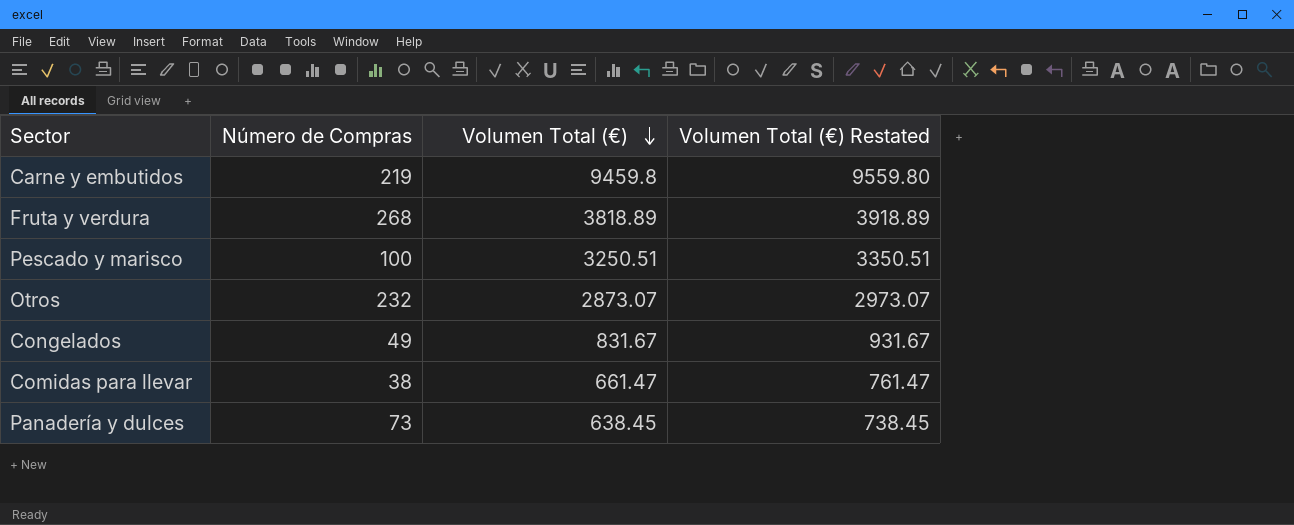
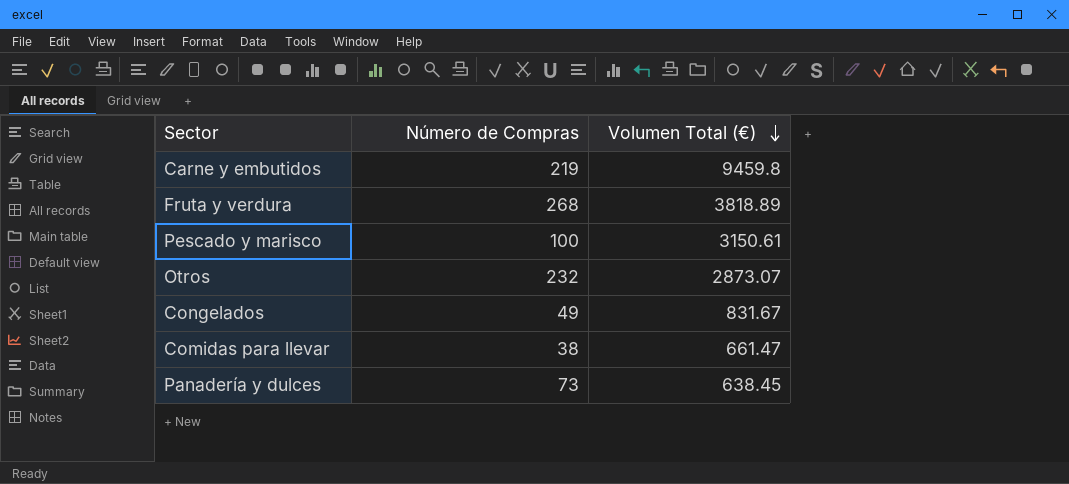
column Volumen Total (€) Restated | formula: [Volumen Total (€)] + 100 -> none
Pescado y marisco | Volumen Total (€): 3250.51 -> 3150.61

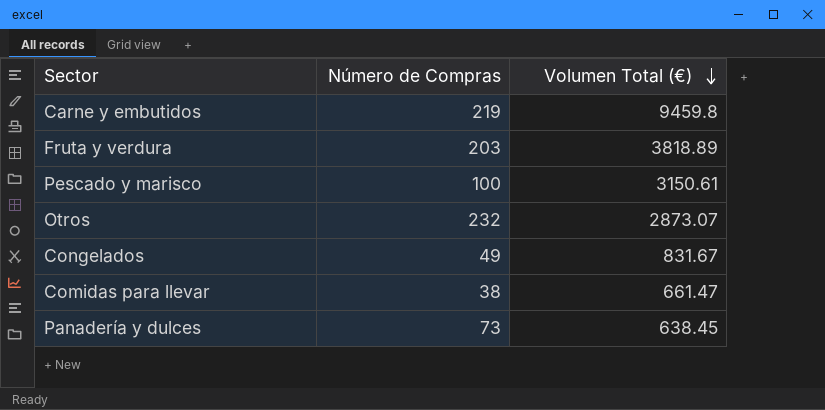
Fruta y verdura | Número de Compras: 268 -> 203

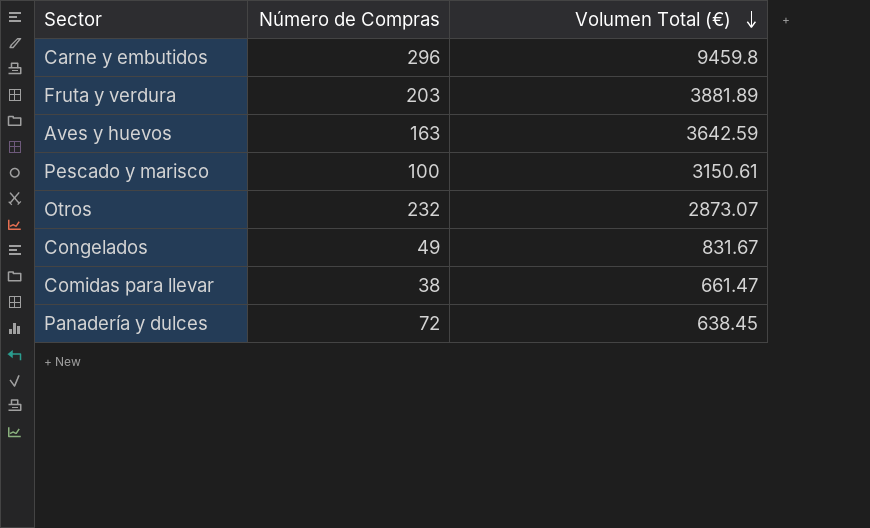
Carne y embutidos | Número de Compras: 219 -> 296
Fruta y verdura | Volumen Total (€): 3818.89 -> 3881.89
row Aves y huevos: none -> 163 | 3642.59
Panadería y dulces | Número de Compras: 73 -> 72

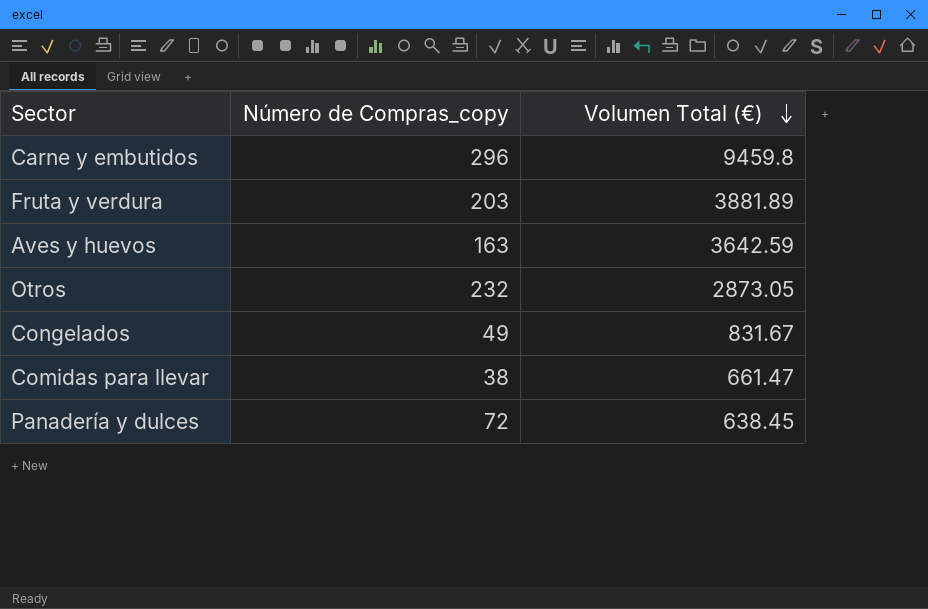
column name: Número de Compras -> Número de Compras_copy
row Pescado y marisco: 100 | 3150.61 -> none
Otros | Volumen Total (€): 2873.07 -> 2873.05

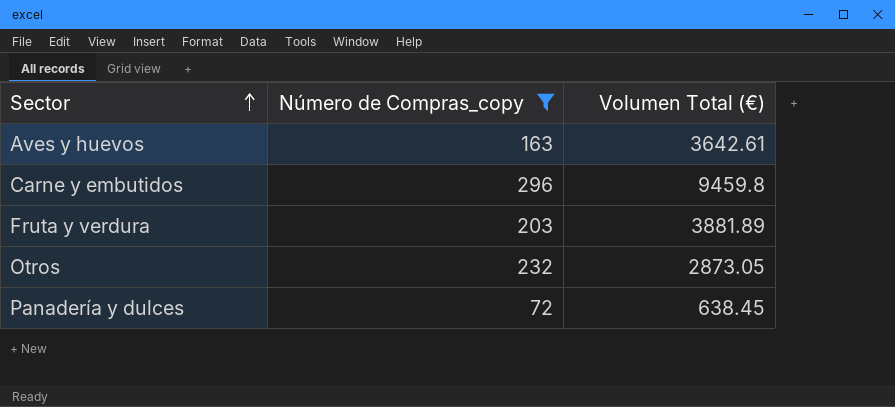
filter: none -> Número de Compras_copy >= 72
row order: Volumen Total (€) descending -> Sector ascending
Aves y huevos | Volumen Total (€): 3642.59 -> 3642.61

